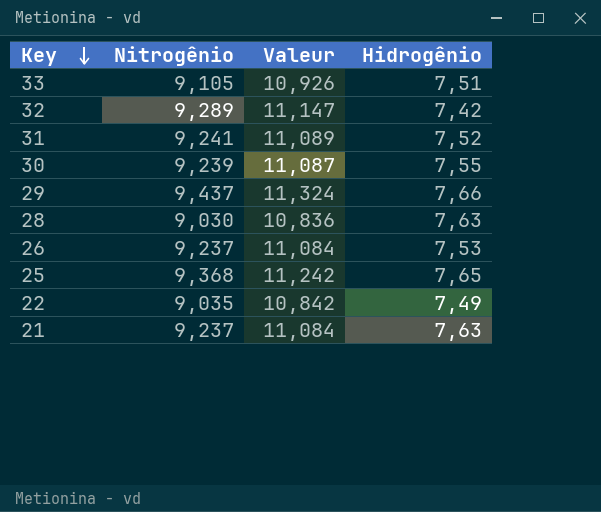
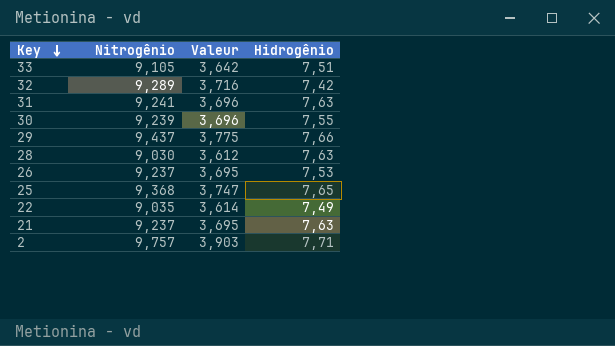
column Valeur | formula: [Nitrogênio] * 1,2 -> [Nitrogênio] * 0,4
31 | Hidrogênio: 7,52 -> 7,63
row 2: none -> 9,757 | 3,903 | 7,71

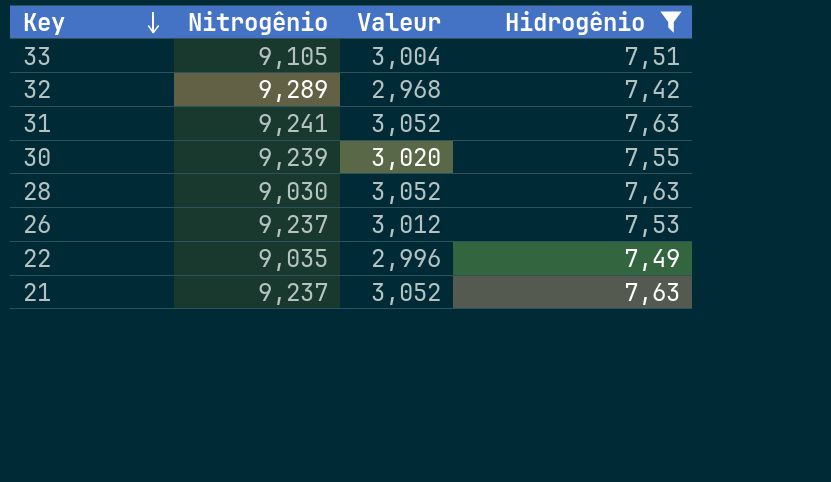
filter: none -> Hidrogênio <= 7,63
column Valeur | formula: [Nitrogênio] * 0,4 -> [Hidrogênio] * 0,4

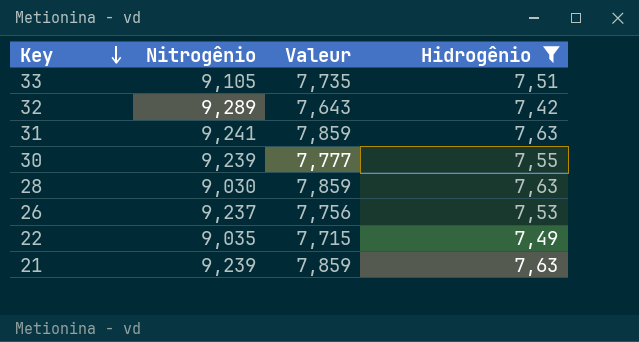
column Valeur | formula: [Hidrogênio] * 0,4 -> [Hidrogênio] * 1,03
21 | Nitrogênio: 9,237 -> 9,239

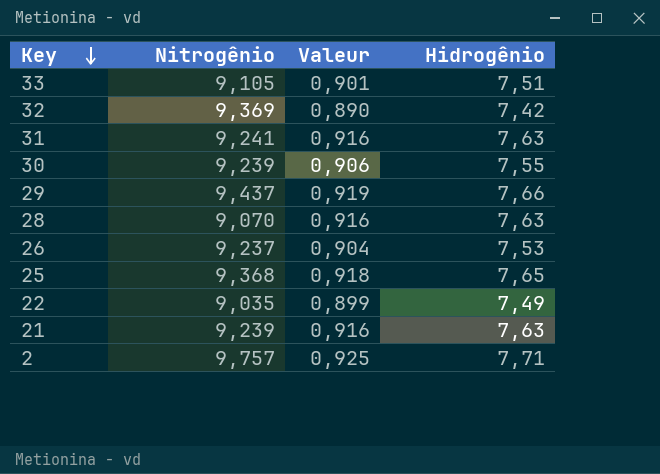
filter: Hidrogênio <= 7,63 -> none
column Valeur | formula: [Hidrogênio] * 1,03 -> [Hidrogênio] * 0,12
32 | Nitrogênio: 9,289 -> 9,369
28 | Nitrogênio: 9,030 -> 9,070

